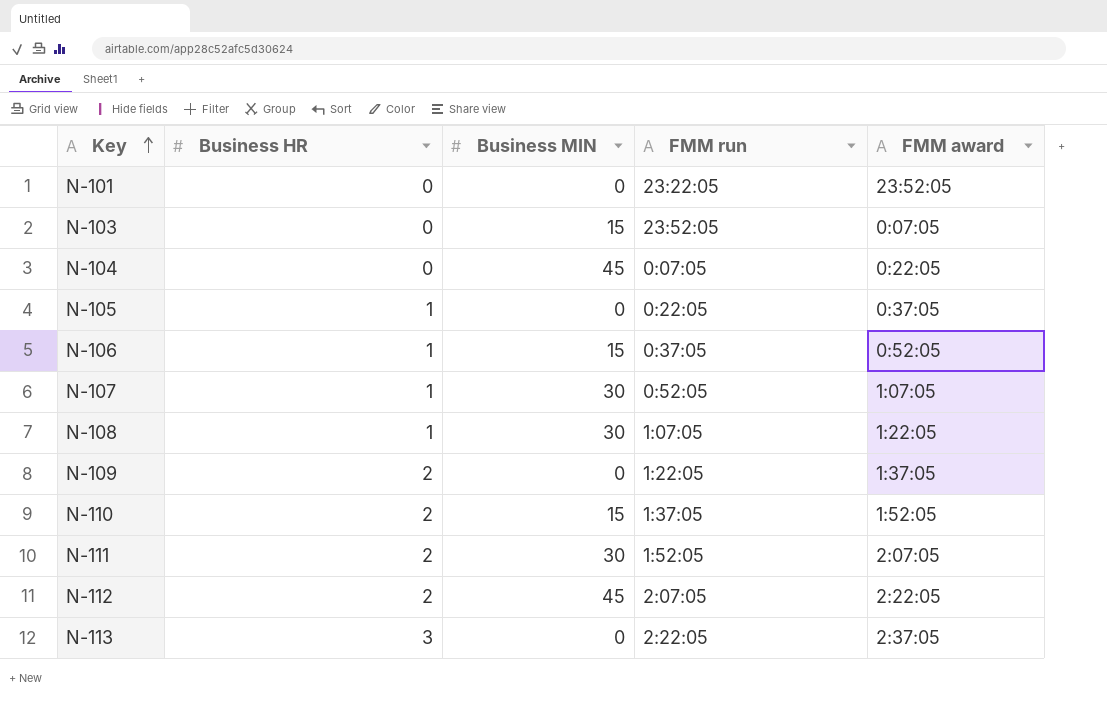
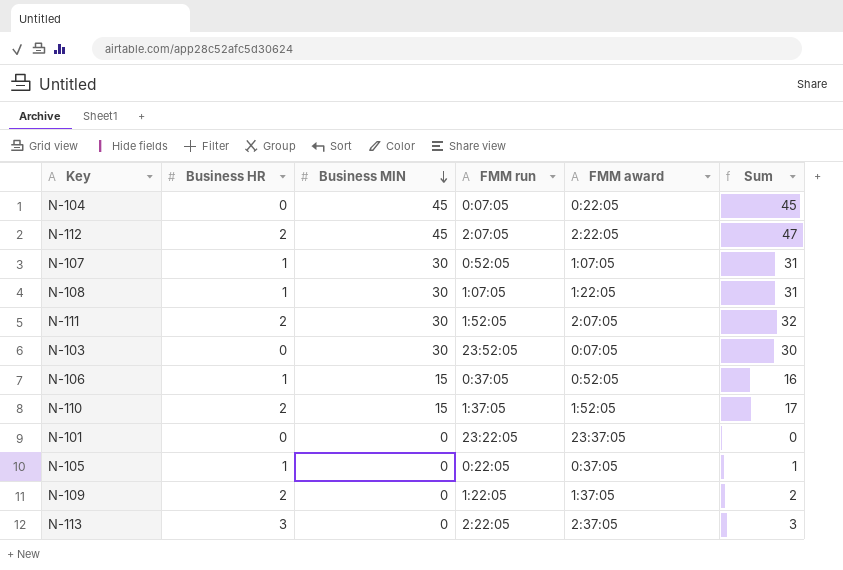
row order: Key ascending -> Business MIN descending
column Sum | formula: none -> [Business HR] + [Business MIN]
N-103 | Business MIN: 15 -> 30
N-101 | FMM award: 23:52:05 -> 23:37:05

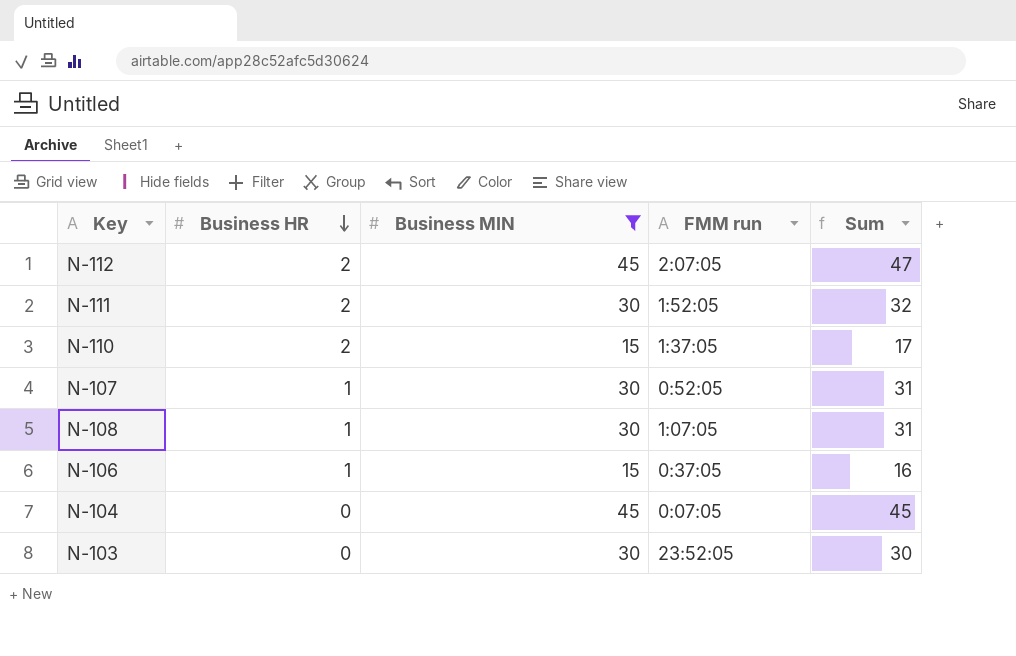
filter: none -> Business MIN != 0
row order: Business MIN descending -> Business HR descending
column FMM award | position: 5 -> none

